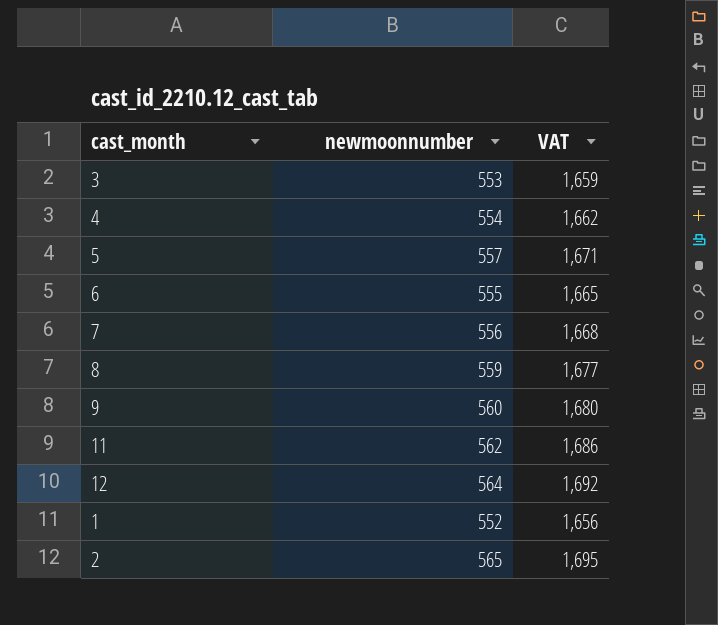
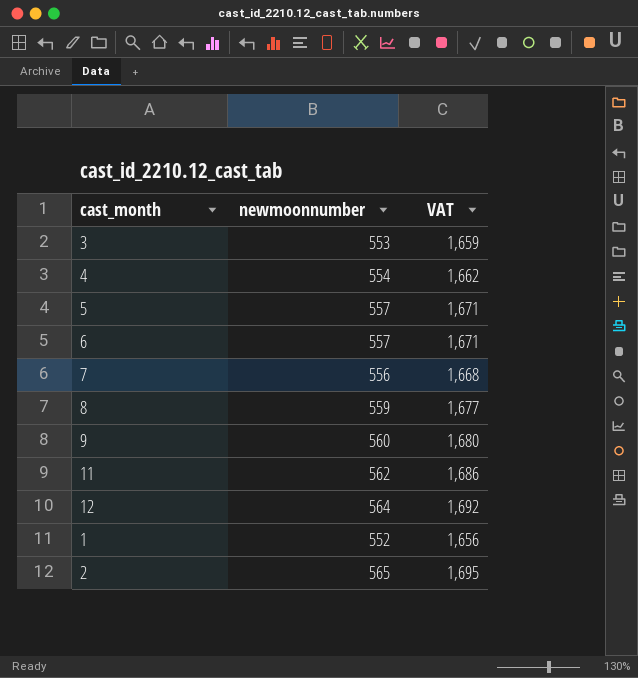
6 | newmoonnumber: 555 -> 557
6 | VAT: 1,665 -> 1,671

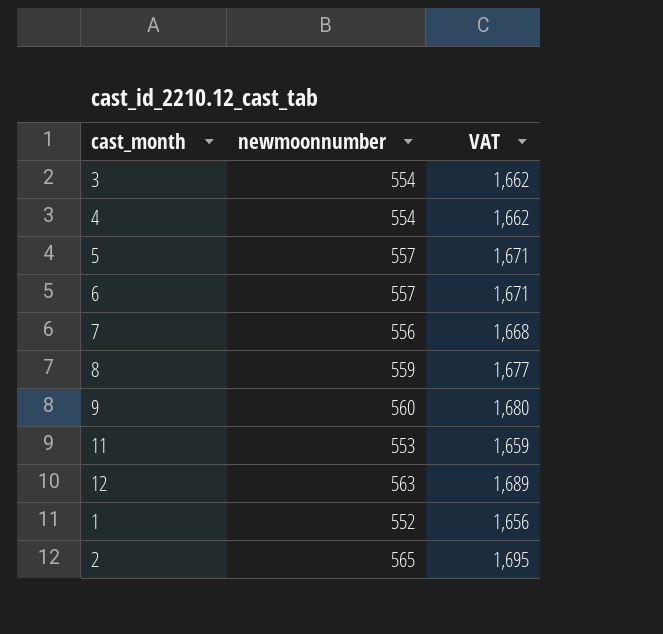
3 | newmoonnumber: 553 -> 554
3 | VAT: 1,659 -> 1,662
11 | newmoonnumber: 562 -> 553
11 | VAT: 1,686 -> 1,659
12 | newmoonnumber: 564 -> 563
12 | VAT: 1,692 -> 1,689

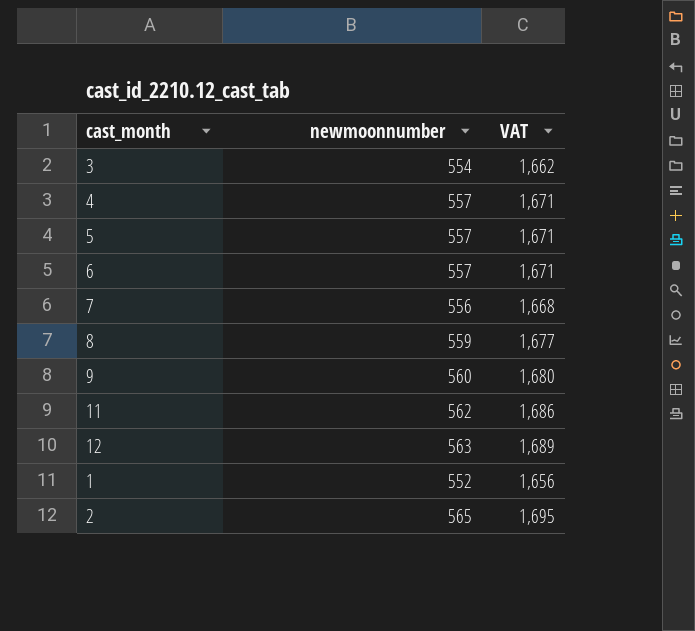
4 | newmoonnumber: 554 -> 557
4 | VAT: 1,662 -> 1,671
11 | newmoonnumber: 553 -> 562
11 | VAT: 1,659 -> 1,686

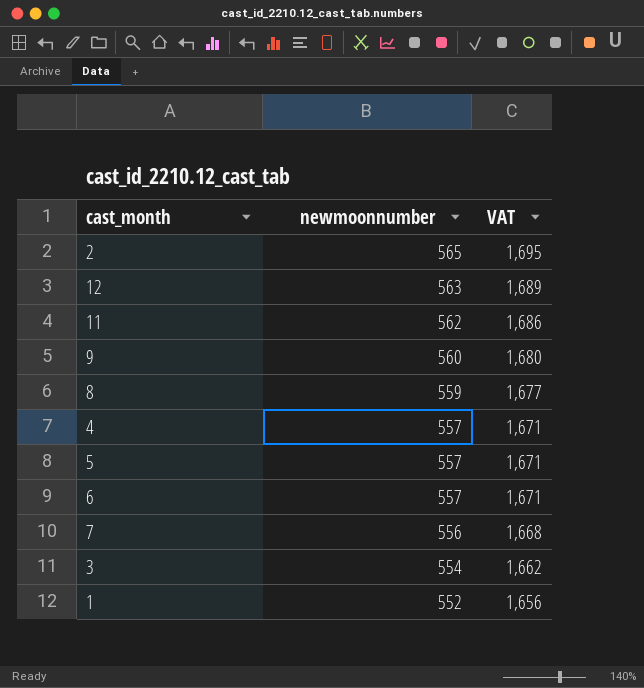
row order: none -> newmoonnumber descending

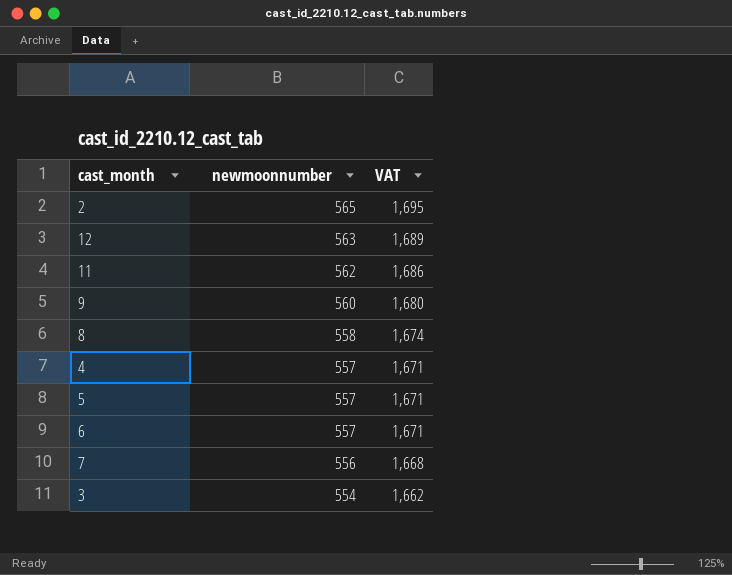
row 1: 552 | 1,656 -> none
8 | newmoonnumber: 559 -> 558
8 | VAT: 1,677 -> 1,674

